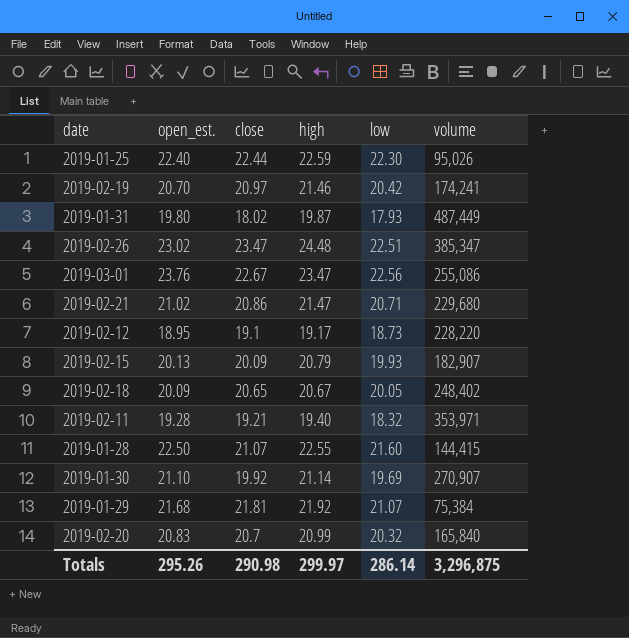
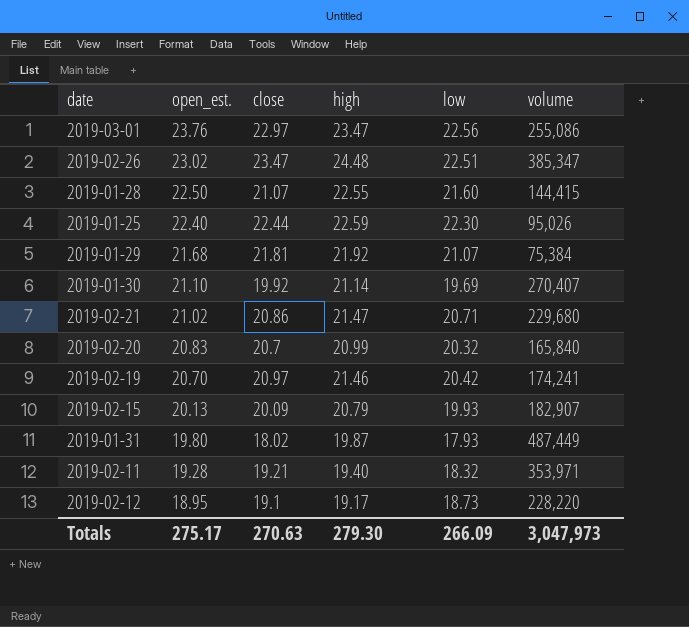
row order: none -> open_est. descending
row 2019-02-18: 20.09 | 20.65 | 20.67 | 20.05 | 248,402 -> none
2019-03-01 | close: 22.67 -> 22.97
2019-01-30 | volume: 270,907 -> 270,407
Totals | open_est.: 295.26 -> 275.17
Totals | close: 290.98 -> 270.63
Totals | high: 299.97 -> 279.30
Totals | low: 286.14 -> 266.09
Totals | volume: 3,296,875 -> 3,047,973

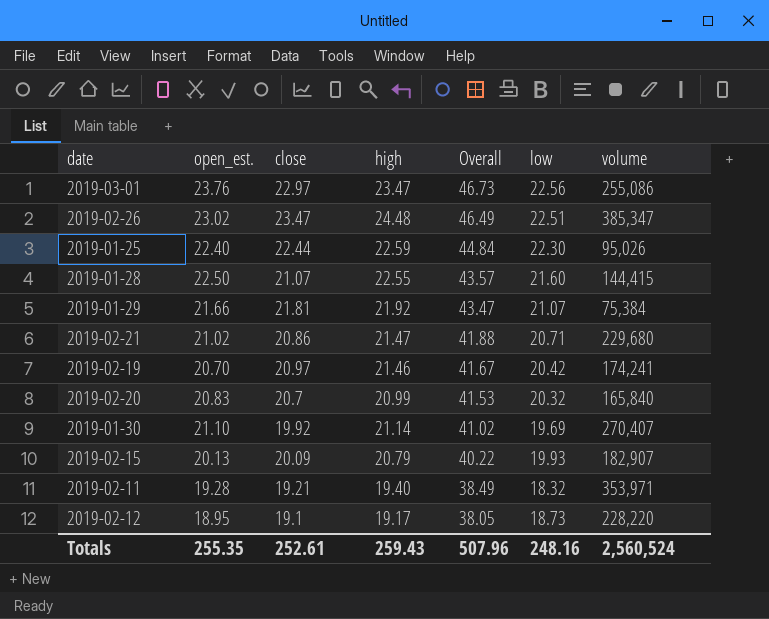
row order: open_est. descending -> Overall descending
column Overall | formula: none -> [open_est.] + [close]
row 2019-01-31: 19.80 | 18.02 | 19.87 | 17.93 | 487,449 -> none
2019-01-29 | open_est.: 21.68 -> 21.66
Totals | open_est.: 275.17 -> 255.35
Totals | close: 270.63 -> 252.61
Totals | high: 279.30 -> 259.43
Totals | low: 266.09 -> 248.16
Totals | volume: 3,047,973 -> 2,560,524

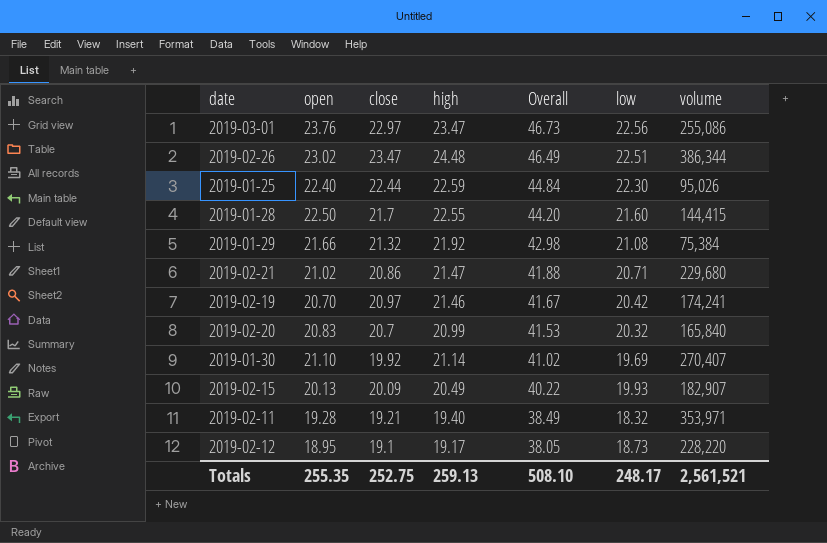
column name: open_est. -> open
2019-02-26 | volume: 385,347 -> 386,344
2019-01-28 | close: 21.07 -> 21.7
2019-01-28 | Overall: 43.57 -> 44.20
2019-01-29 | close: 21.81 -> 21.32
2019-01-29 | Overall: 43.47 -> 42.98
2019-01-29 | low: 21.07 -> 21.08
2019-02-15 | high: 20.79 -> 20.49
Totals | close: 252.61 -> 252.75
Totals | high: 259.43 -> 259.13
Totals | Overall: 507.96 -> 508.10
Totals | low: 248.16 -> 248.17
Totals | volume: 2,560,524 -> 2,561,521

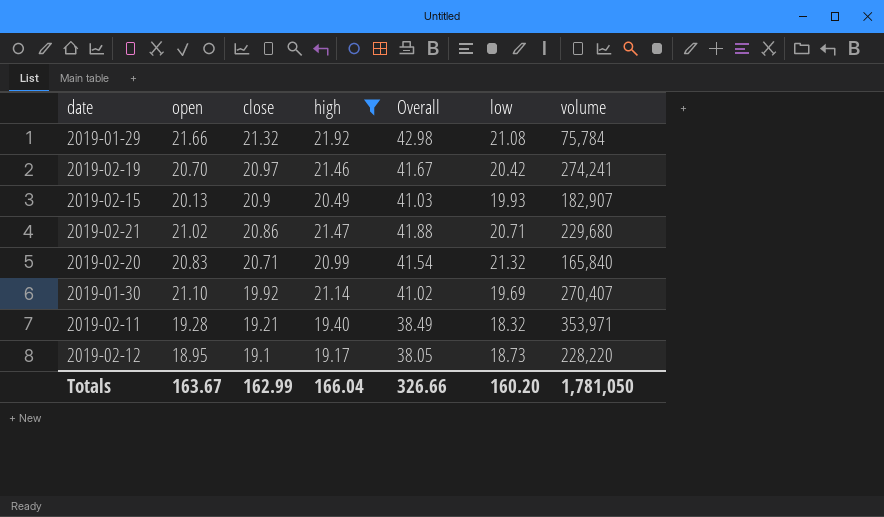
filter: none -> high <= 21.92
row order: Overall descending -> close descending
2019-01-29 | volume: 75,384 -> 75,784
2019-02-19 | volume: 174,241 -> 274,241
2019-02-15 | close: 20.09 -> 20.9
2019-02-15 | Overall: 40.22 -> 41.03
2019-02-20 | close: 20.7 -> 20.71
2019-02-20 | Overall: 41.53 -> 41.54
2019-02-20 | low: 20.32 -> 21.32
Totals | open: 255.35 -> 163.67
Totals | close: 252.75 -> 162.99
Totals | high: 259.13 -> 166.04
Totals | Overall: 508.10 -> 326.66
Totals | low: 248.17 -> 160.20
Totals | volume: 2,561,521 -> 1,781,050

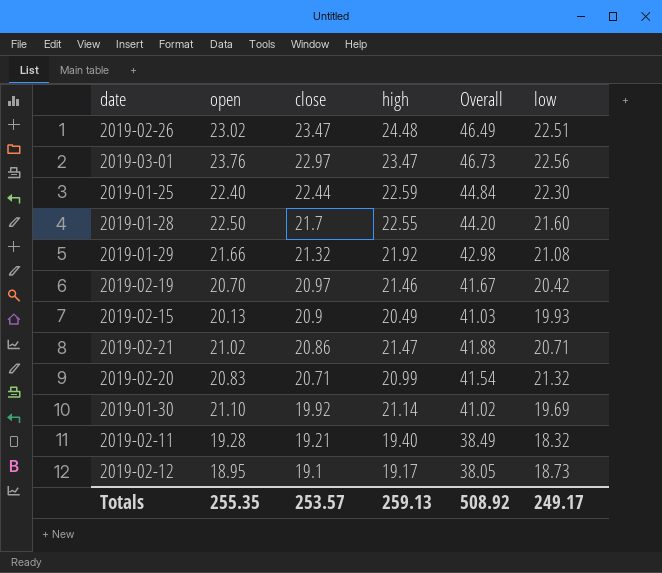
filter: high <= 21.92 -> none
column volume | position: 7 -> none
Totals | open: 163.67 -> 255.35
Totals | close: 162.99 -> 253.57
Totals | high: 166.04 -> 259.13
Totals | Overall: 326.66 -> 508.92
Totals | low: 160.20 -> 249.17

